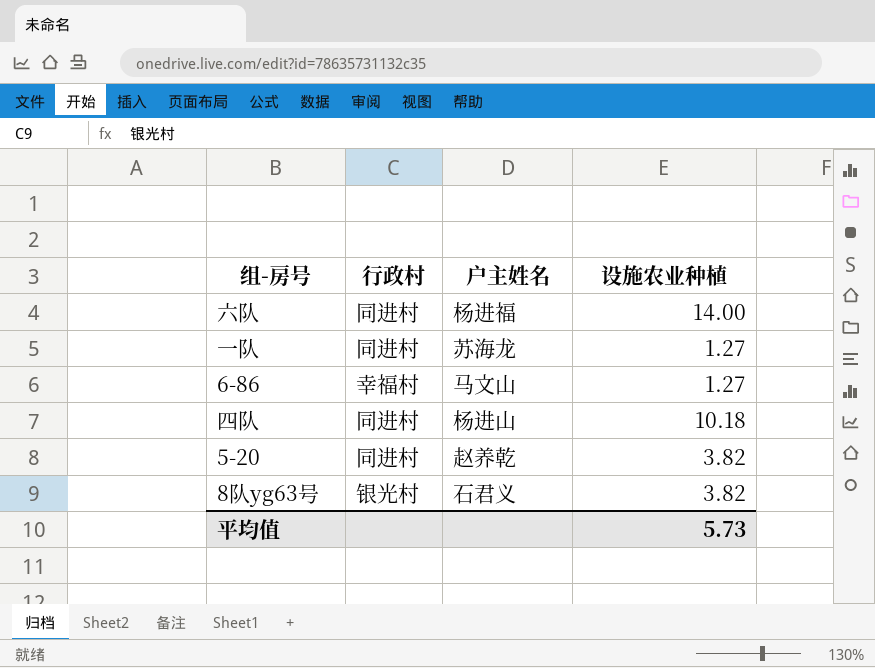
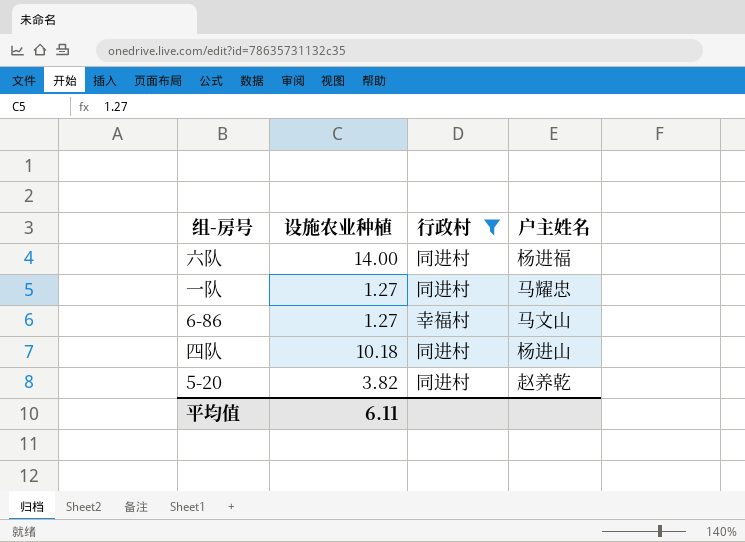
filter: none -> 行政村 != 银光村
column 设施农业种植 | position: 4 -> 2
一队 | 户主姓名: 苏海龙 -> 马耀忠
平均值 | 设施农业种植: 5.73 -> 6.11

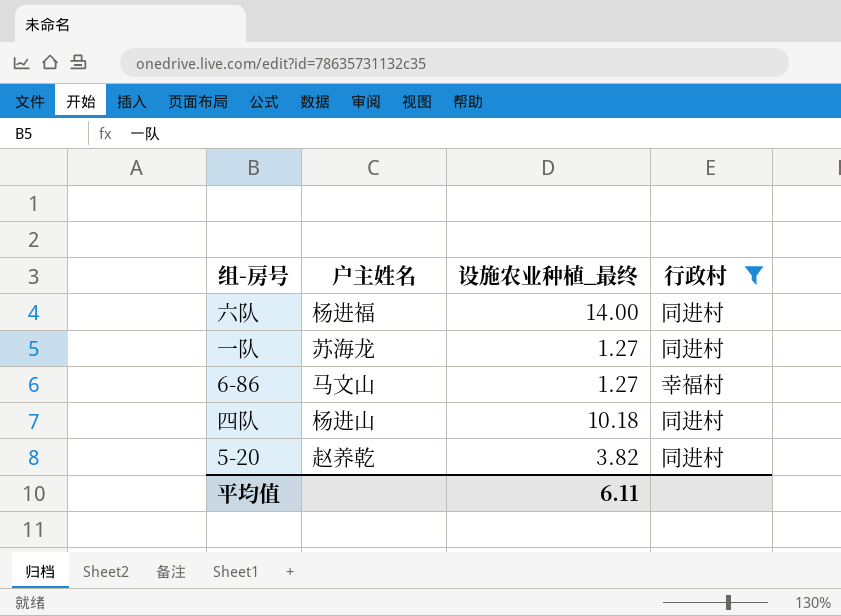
column 户主姓名 | position: 4 -> 2
column name: 设施农业种植 -> 设施农业种植_最终
一队 | 户主姓名: 马耀忠 -> 苏海龙

